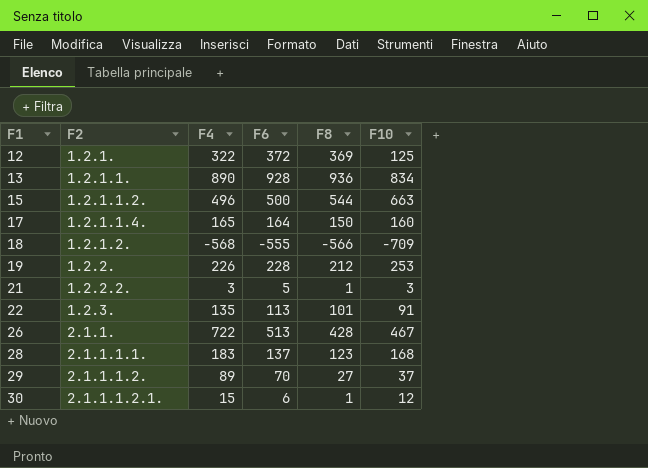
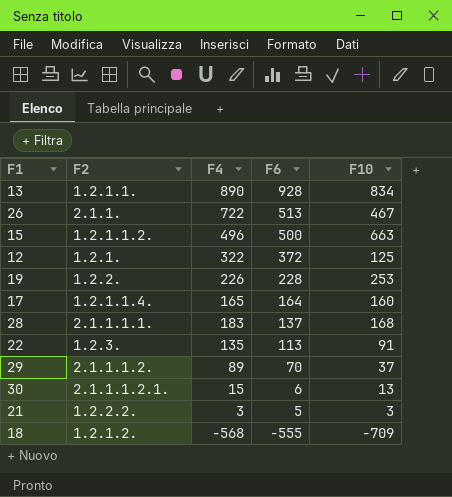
row order: F1 ascending -> F6 descending
column F8 | position: 5 -> none
30 | F10: 12 -> 13

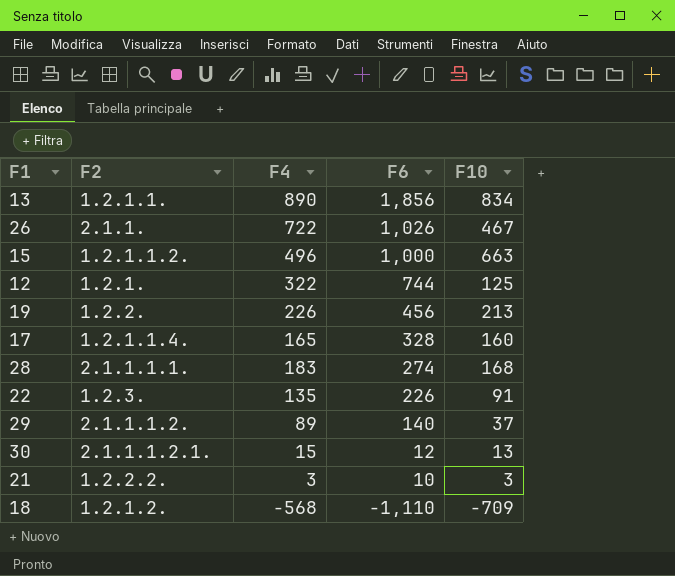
13 | F6: 928 -> 1,856
26 | F6: 513 -> 1,026
15 | F6: 500 -> 1,000
12 | F6: 372 -> 744
19 | F6: 228 -> 456
19 | F10: 253 -> 213
17 | F6: 164 -> 328
28 | F6: 137 -> 274
22 | F6: 113 -> 226
29 | F6: 70 -> 140
30 | F6: 6 -> 12
21 | F6: 5 -> 10
18 | F6: -555 -> -1,110

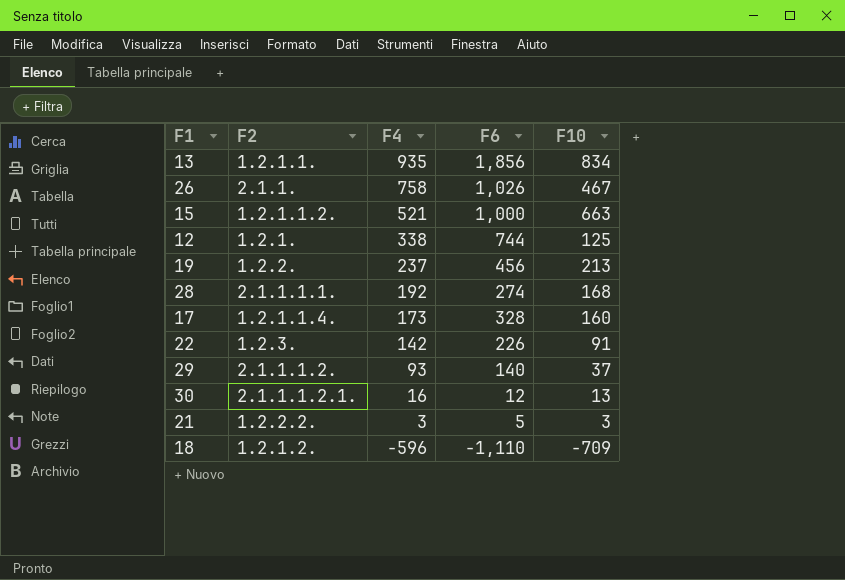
row order: F6 descending -> F4 descending
13 | F4: 890 -> 935
26 | F4: 722 -> 758
15 | F4: 496 -> 521
12 | F4: 322 -> 338
19 | F4: 226 -> 237
28 | F4: 183 -> 192
17 | F4: 165 -> 173
22 | F4: 135 -> 142
29 | F4: 89 -> 93
30 | F4: 15 -> 16
21 | F6: 10 -> 5
18 | F4: -568 -> -596

